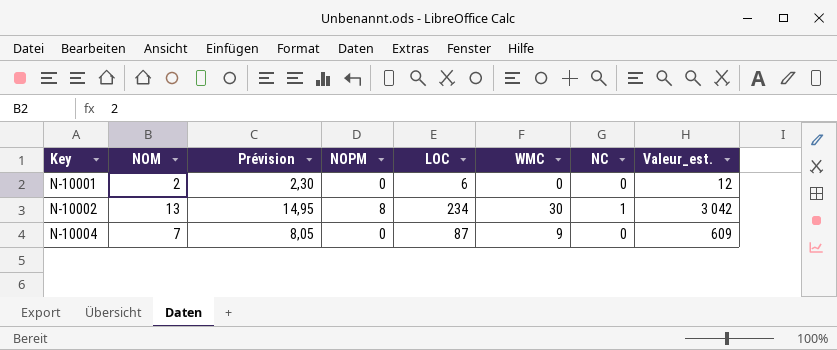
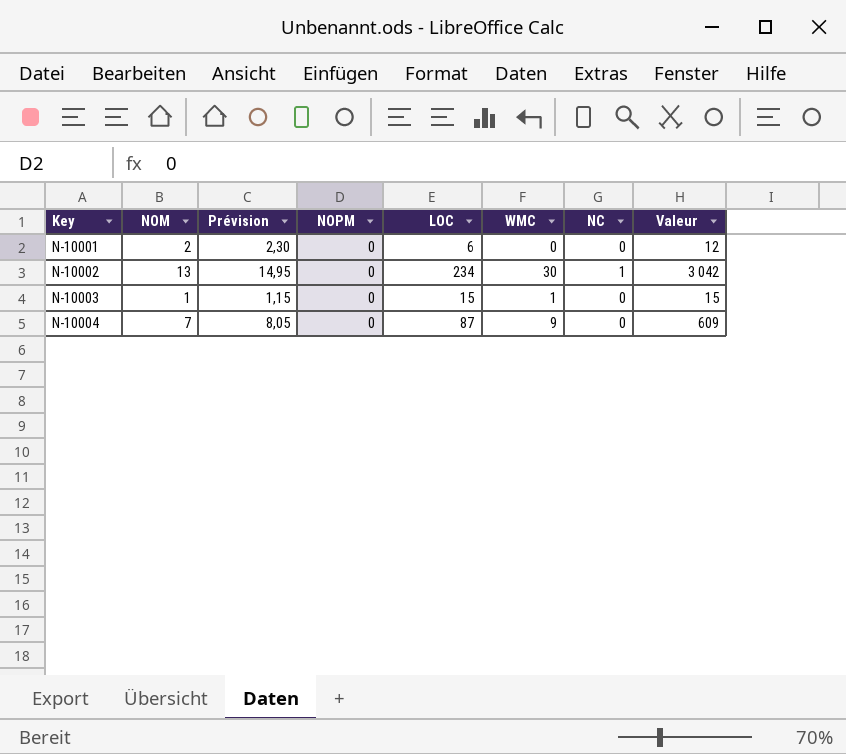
column name: Valeur_est. -> Valeur
N-10002 | NOPM: 8 -> 0
row N-10003: none -> 1 | 1,15 | 0 | 15 | 1 | 0 | 15

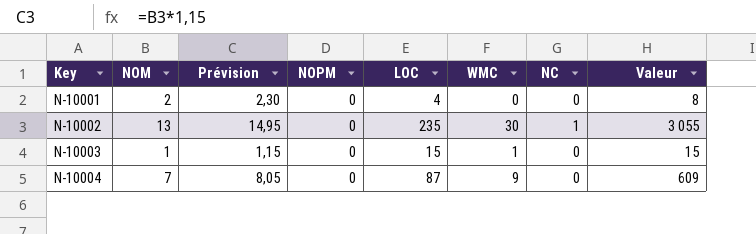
N-10001 | LOC: 6 -> 4
N-10001 | Valeur: 12 -> 8
N-10002 | LOC: 234 -> 235
N-10002 | Valeur: 3 042 -> 3 055

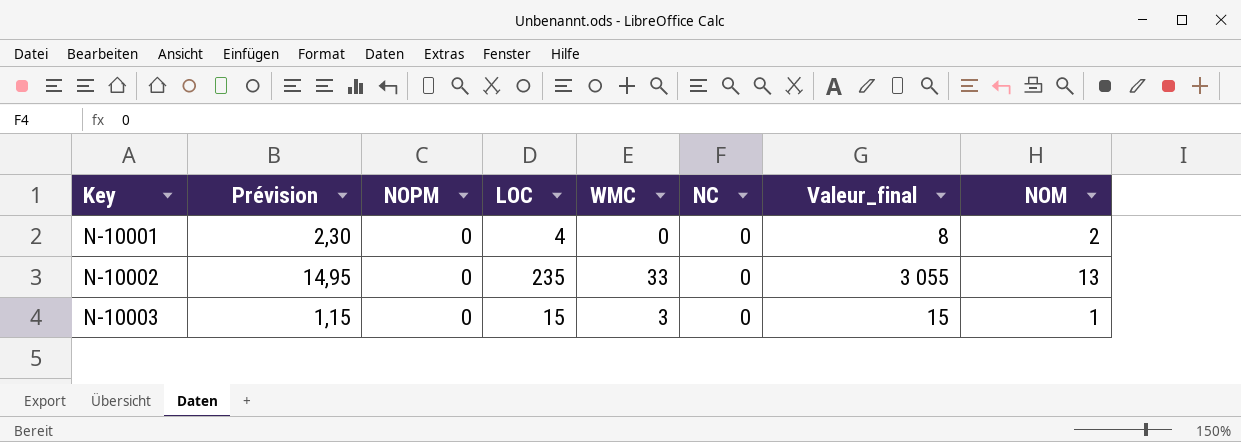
column name: Valeur -> Valeur_final
column NOM | position: 2 -> 8
row N-10004: 7 | 8,05 | 0 | 87 | 9 | 0 | 609 -> none
N-10002 | WMC: 30 -> 33
N-10002 | NC: 1 -> 0
N-10003 | WMC: 1 -> 3

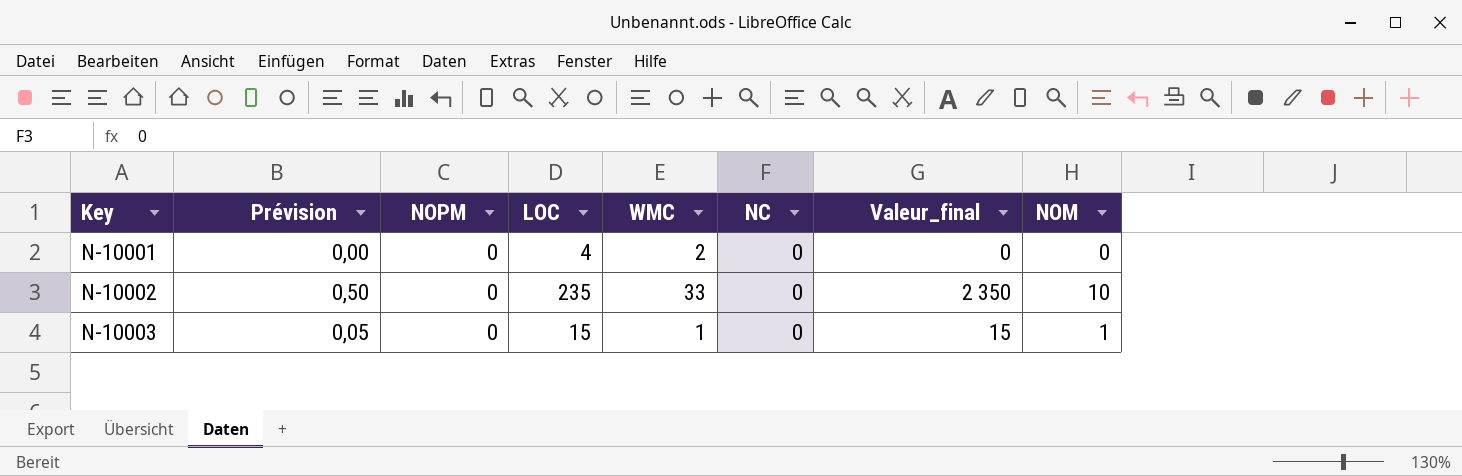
column Prévision | formula: [NOM] * 1,15 -> [NOM] * 0,05
N-10001 | WMC: 0 -> 2
N-10001 | Valeur_final: 8 -> 0
N-10001 | NOM: 2 -> 0
N-10002 | Valeur_final: 3 055 -> 2 350
N-10002 | NOM: 13 -> 10
N-10003 | WMC: 3 -> 1

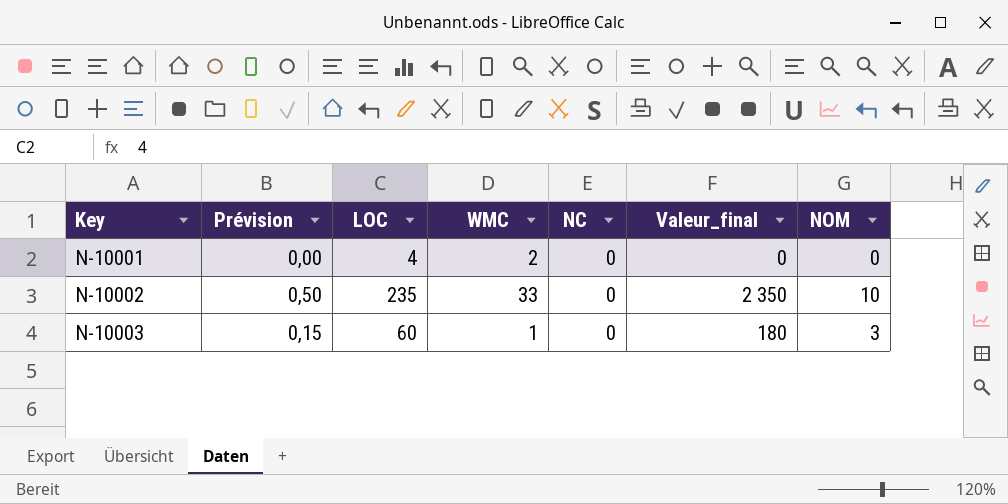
column NOPM | position: 3 -> none
N-10003 | Prévision: 0,05 -> 0,15
N-10003 | LOC: 15 -> 60
N-10003 | Valeur_final: 15 -> 180
N-10003 | NOM: 1 -> 3

